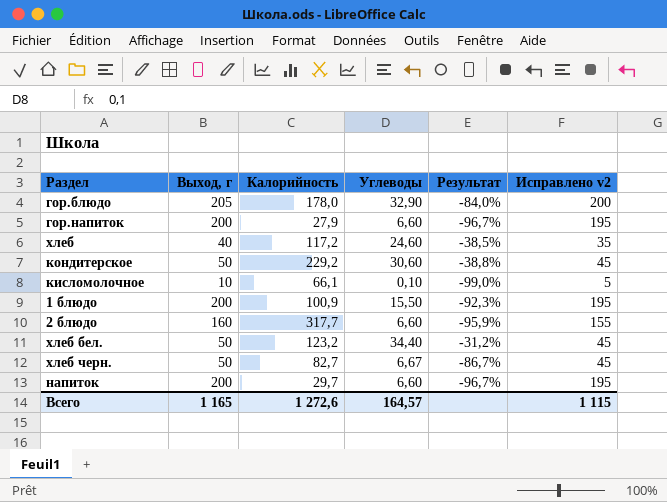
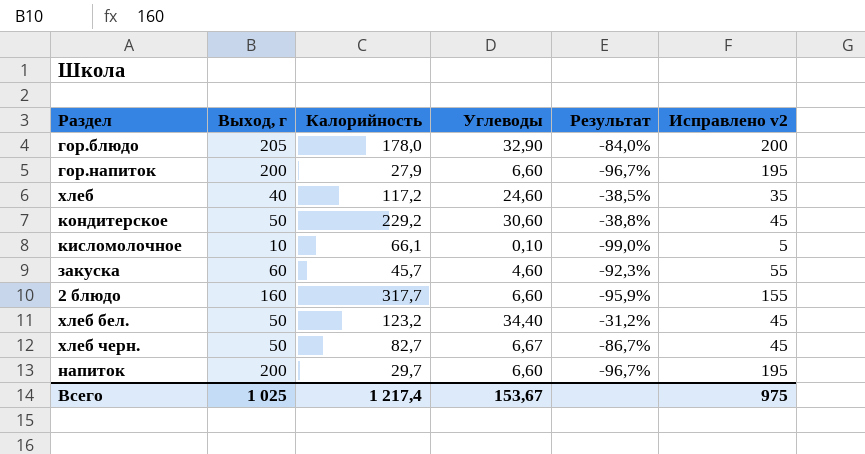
row 1 блюдо: 200 | 100,9 | 15,50 | -92,3% | 195 -> none
row закуска: none -> 60 | 45,7 | 4,60 | -92,3% | 55
Всего | Выход, г: 1 165 -> 1 025
Всего | Калорийность: 1 272,6 -> 1 217,4
Всего | Углеводы: 164,57 -> 153,67
Всего | Исправлено v2: 1 115 -> 975

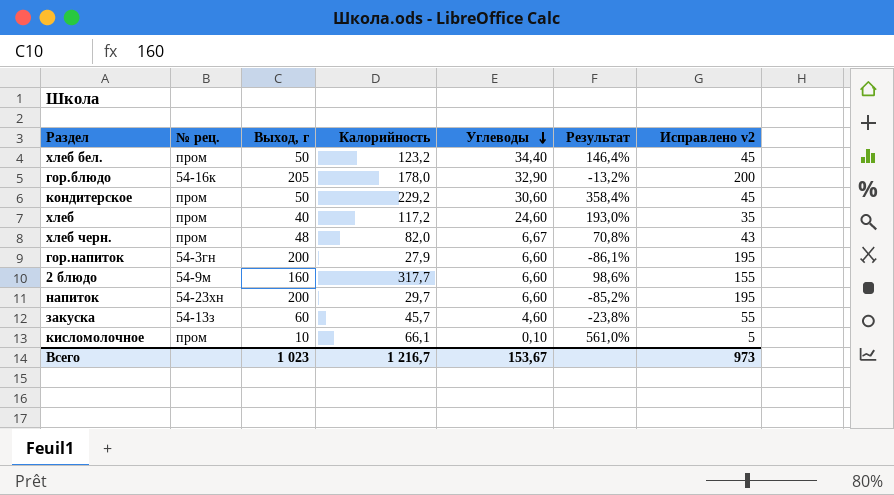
row order: none -> Углеводы descending
column № рец. | position: none -> 2
column Результат | formula: ([Углеводы] - [Выход, г]) / [Выход, г] -> ([Калорийность] - [Выход, г]) / [Выход, г]
хлеб черн. | Выход, г: 50 -> 48
хлеб черн. | Калорийность: 82,7 -> 82,0
хлеб черн. | Исправлено v2: 45 -> 43
Всего | Выход, г: 1 025 -> 1 023
Всего | Калорийность: 1 217,4 -> 1 216,7
Всего | Исправлено v2: 975 -> 973

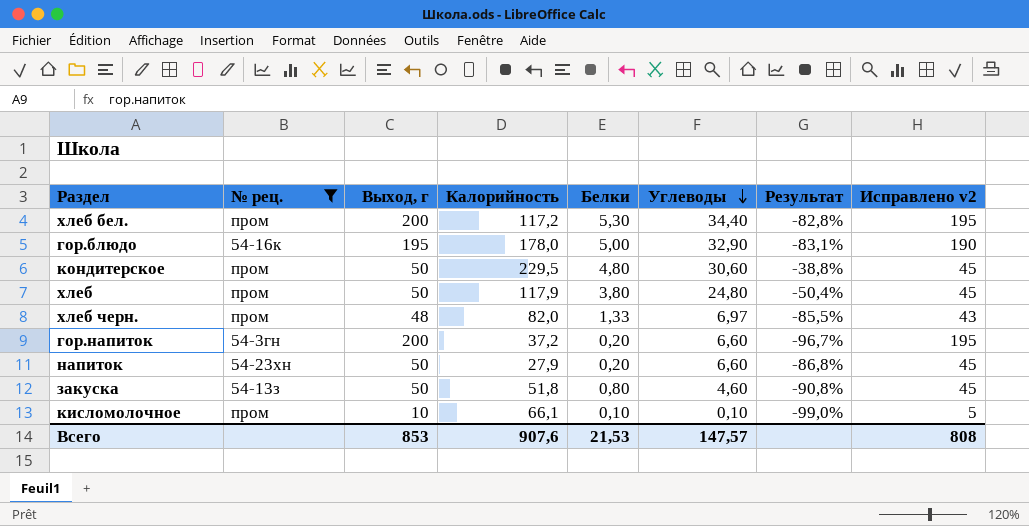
filter: none -> № рец. != 54-9м
column Белки | position: none -> 5
column Результат | formula: ([Калорийность] - [Выход, г]) / [Выход, г] -> ([Углеводы] - [Выход, г]) / [Выход, г]
хлеб бел. | Выход, г: 50 -> 200
хлеб бел. | Калорийность: 123,2 -> 117,2
хлеб бел. | Исправлено v2: 45 -> 195
гор.блюдо | Выход, г: 205 -> 195
гор.блюдо | Исправлено v2: 200 -> 190
кондитерское | Калорийность: 229,2 -> 229,5
хлеб | Выход, г: 40 -> 50
хлеб | Калорийность: 117,2 -> 117,9
хлеб | Углеводы: 24,60 -> 24,80
хлеб | Исправлено v2: 35 -> 45
хлеб черн. | Углеводы: 6,67 -> 6,97
гор.напиток | Калорийность: 27,9 -> 37,2
напиток | Выход, г: 200 -> 50
напиток | Калорийность: 29,7 -> 27,9
напиток | Исправлено v2: 195 -> 45
закуска | Выход, г: 60 -> 50
закуска | Калорийность: 45,7 -> 51,8
закуска | Исправлено v2: 55 -> 45
Всего | Выход, г: 1 023 -> 853
Всего | Калорийность: 1 216,7 -> 907,6
Всего | Углеводы: 153,67 -> 147,57
Всего | Исправлено v2: 973 -> 808

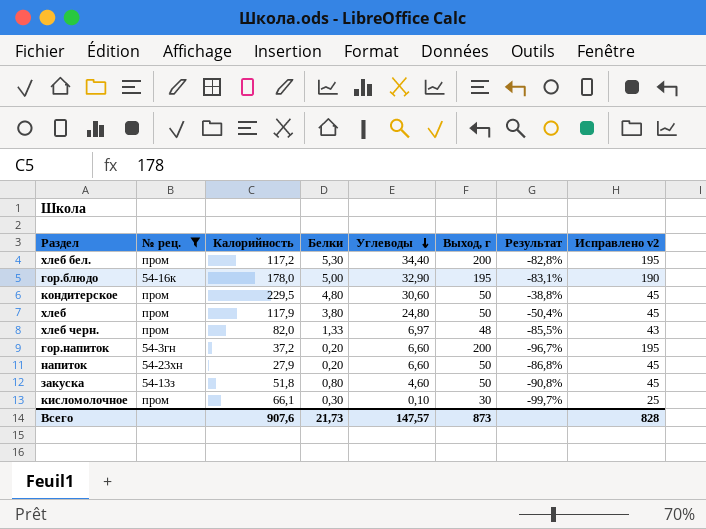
column Выход, г | position: 3 -> 6
кисломолочное | Белки: 0,10 -> 0,30
кисломолочное | Выход, г: 10 -> 30
кисломолочное | Результат: -99,0% -> -99,7%
кисломолочное | Исправлено v2: 5 -> 25
Всего | Белки: 21,53 -> 21,73
Всего | Выход, г: 853 -> 873
Всего | Исправлено v2: 808 -> 828

